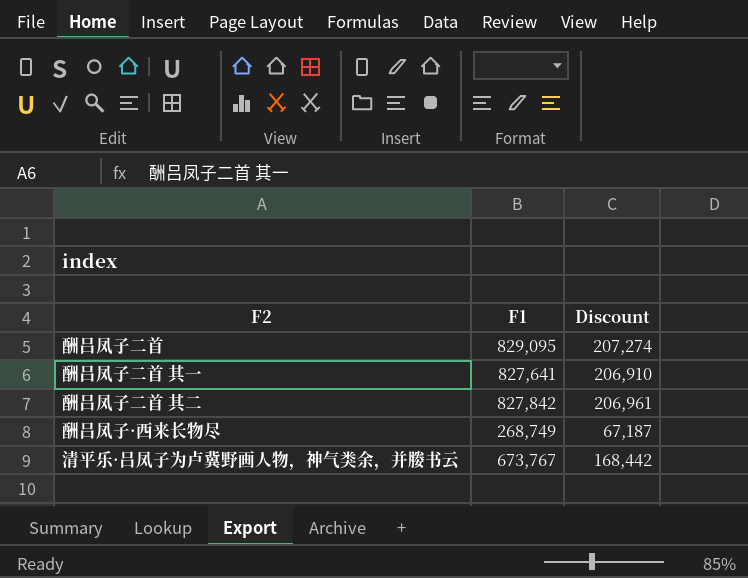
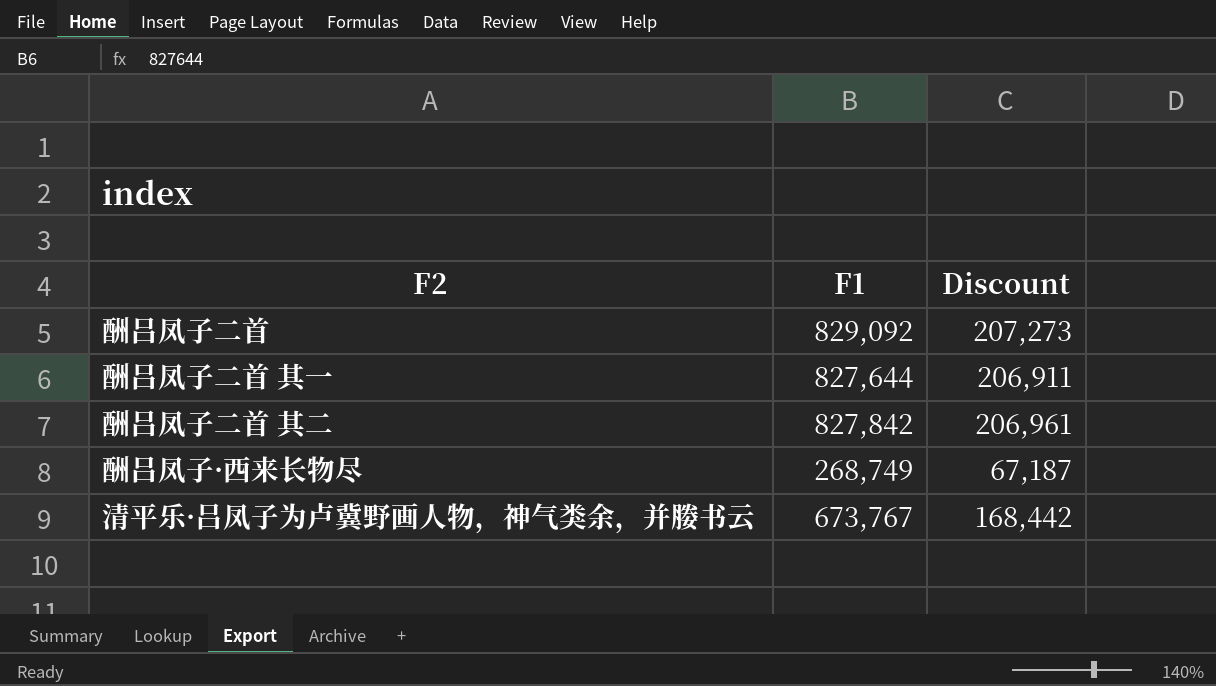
酬吕凤子二首 | F1: 829,095 -> 829,092
酬吕凤子二首 | Discount: 207,274 -> 207,273
酬吕凤子二首 其一 | F1: 827,641 -> 827,644
酬吕凤子二首 其一 | Discount: 206,910 -> 206,911

